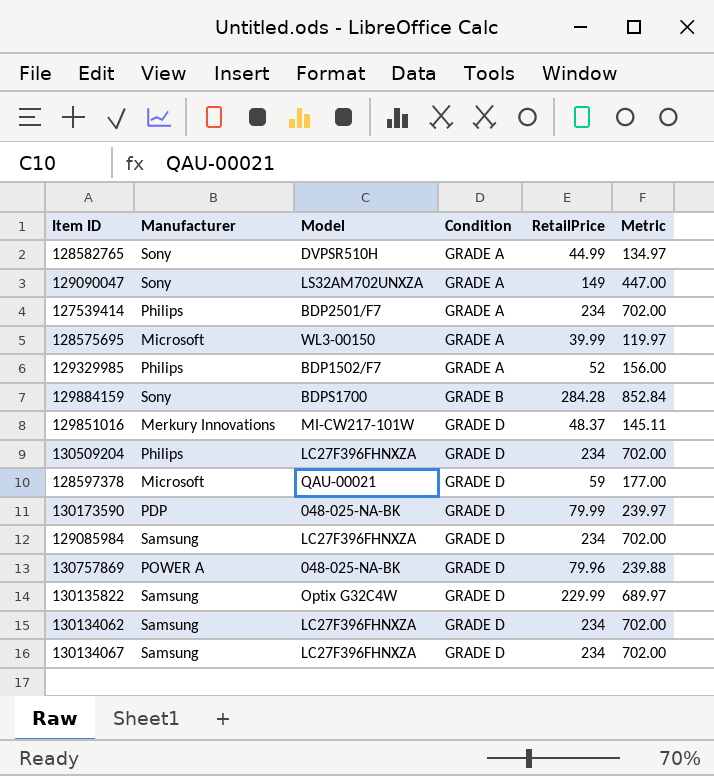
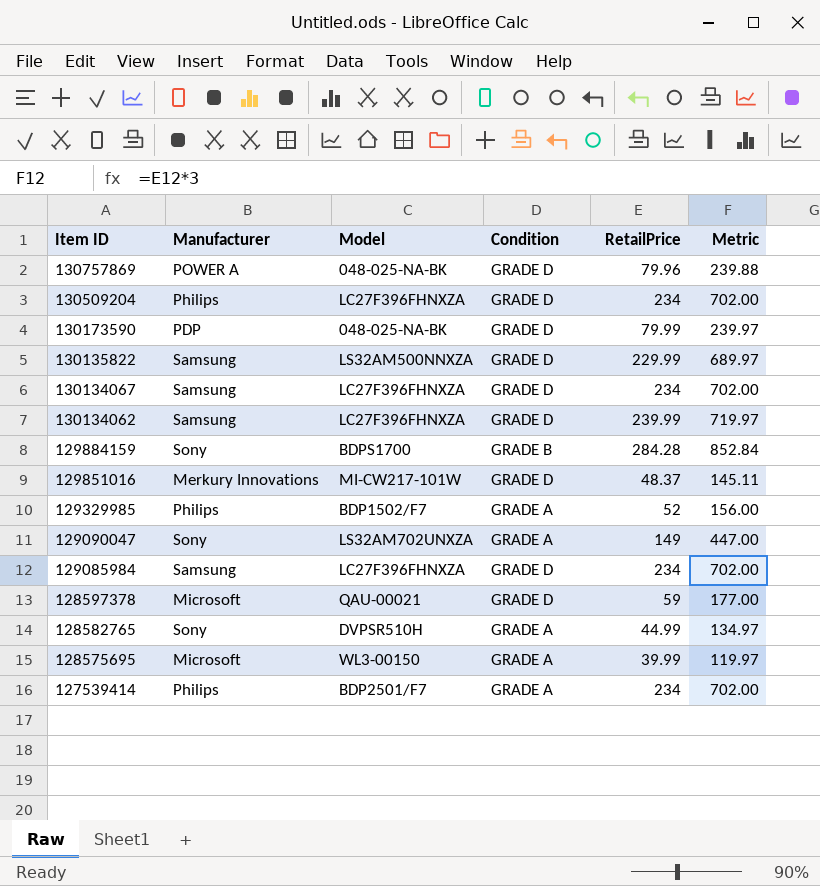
row order: Condition ascending -> Item ID descending
130135822 | Model: Optix G32C4W -> LS32AM500NNXZA
130134062 | RetailPrice: 234 -> 239.99
130134062 | Metric: 702.00 -> 719.97

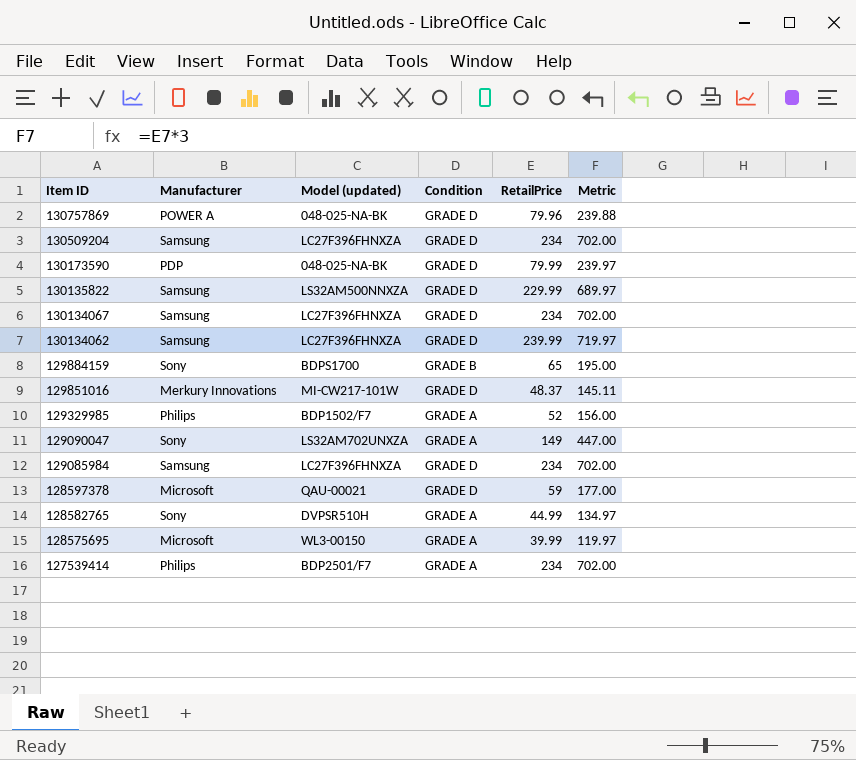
column name: Model -> Model (updated)
130509204 | Manufacturer: Philips -> Samsung
129884159 | RetailPrice: 284.28 -> 65
129884159 | Metric: 852.84 -> 195.00

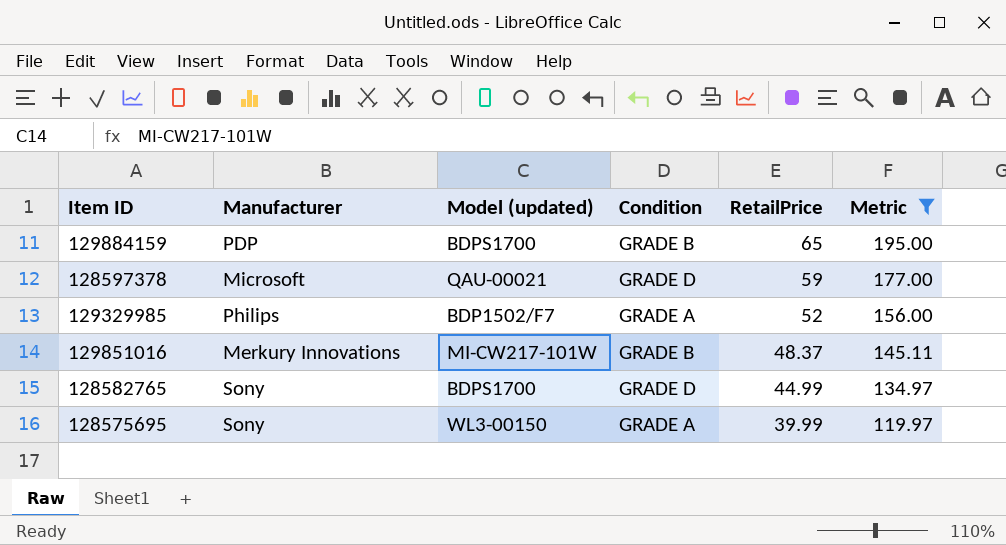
filter: none -> Metric <= 195.00
row order: Item ID descending -> RetailPrice descending
129884159 | Manufacturer: Sony -> PDP
129851016 | Condition: GRADE D -> GRADE B
128582765 | Model (updated): DVPSR510H -> BDPS1700
128582765 | Condition: GRADE A -> GRADE D
128575695 | Manufacturer: Microsoft -> Sony

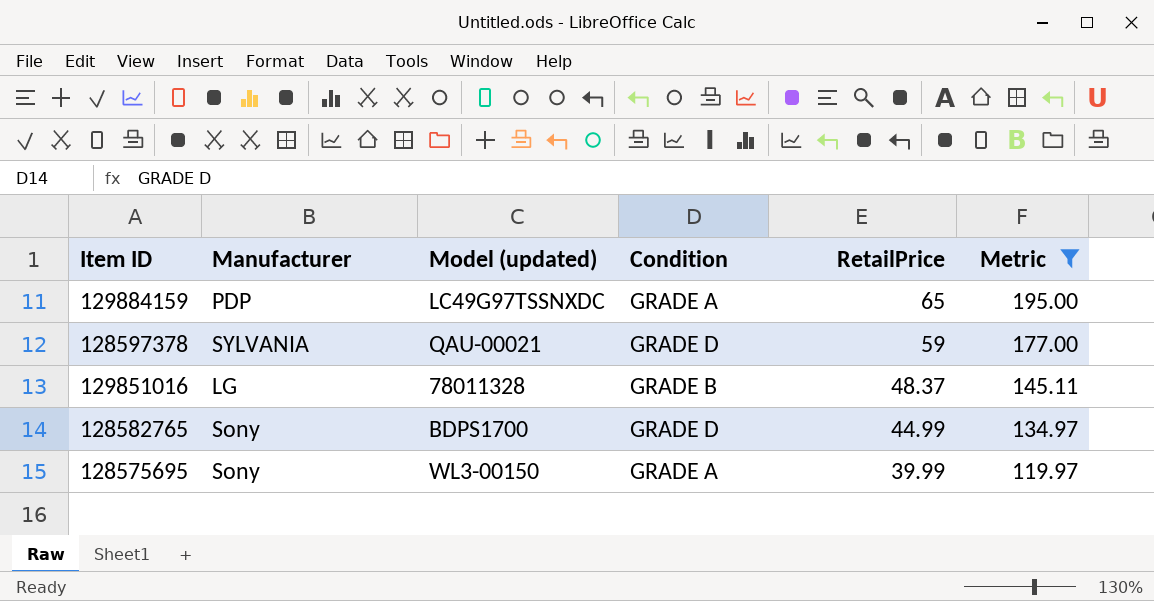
row 129329985: Philips | BDP1502/F7 | GRADE A | 52 | 156.00 -> none
129884159 | Model (updated): BDPS1700 -> LC49G97TSSNXDC
129884159 | Condition: GRADE B -> GRADE A
128597378 | Manufacturer: Microsoft -> SYLVANIA
129851016 | Manufacturer: Merkury Innovations -> LG
129851016 | Model (updated): MI-CW217-101W -> 78011328

